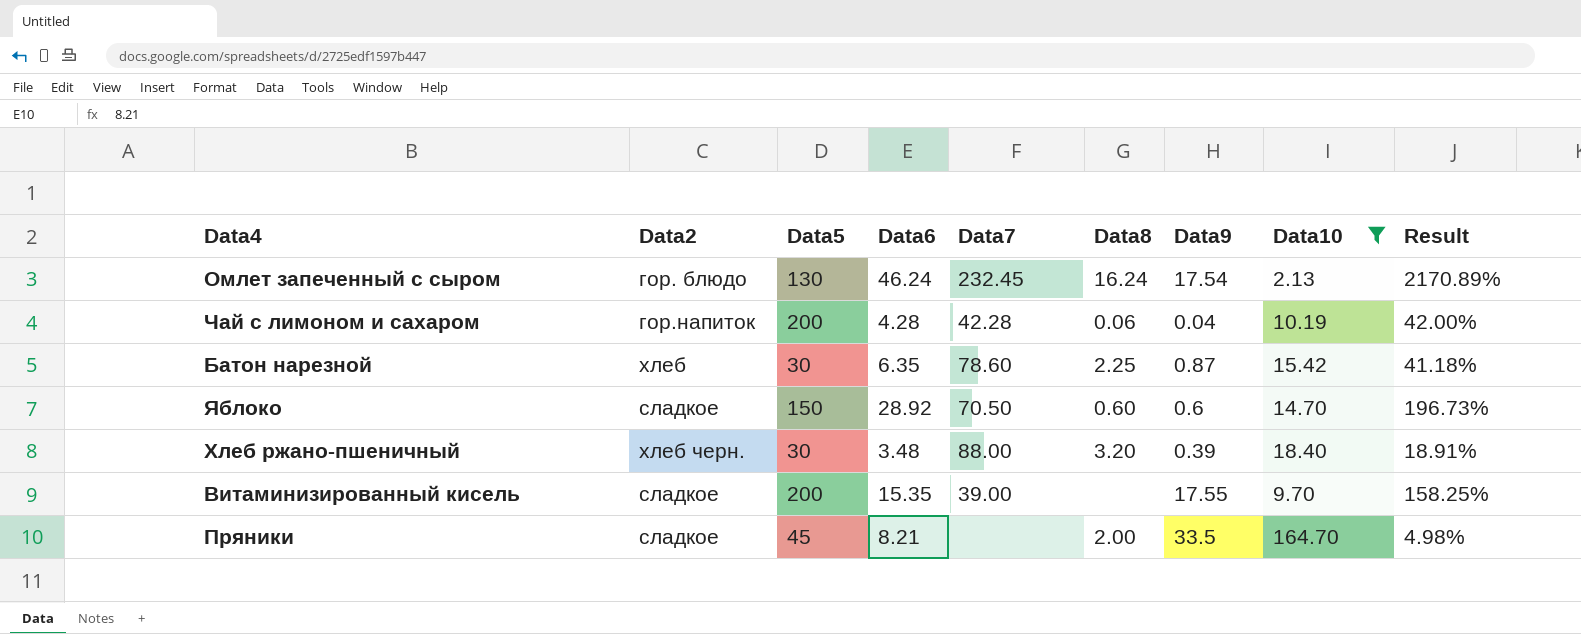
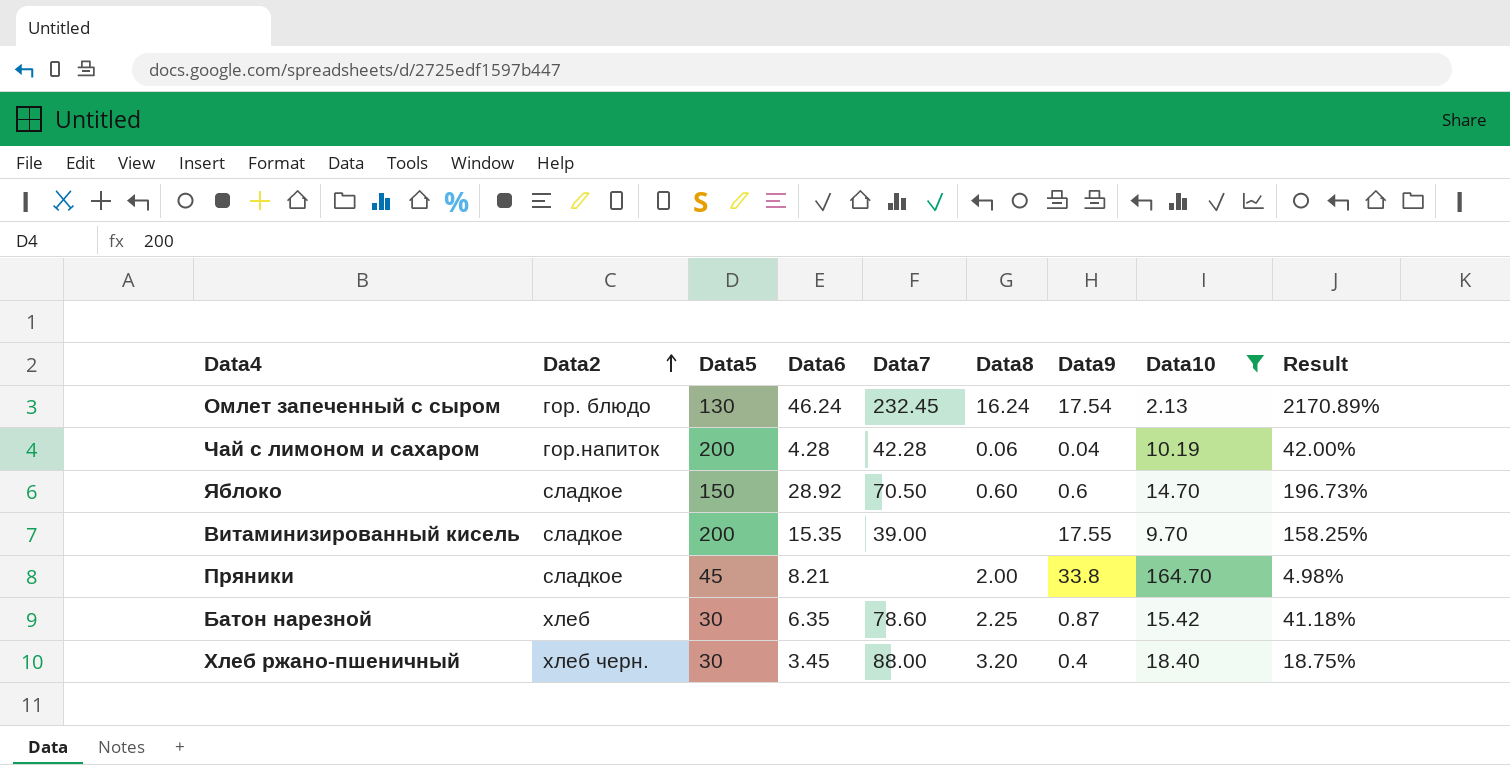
row order: none -> Data2 ascending
Пряники | Data9: 33.5 -> 33.8
Хлеб ржано-пшеничный | Data6: 3.48 -> 3.45
Хлеб ржано-пшеничный | Data9: 0.39 -> 0.4
Хлеб ржано-пшеничный | Result: 18.91% -> 18.75%

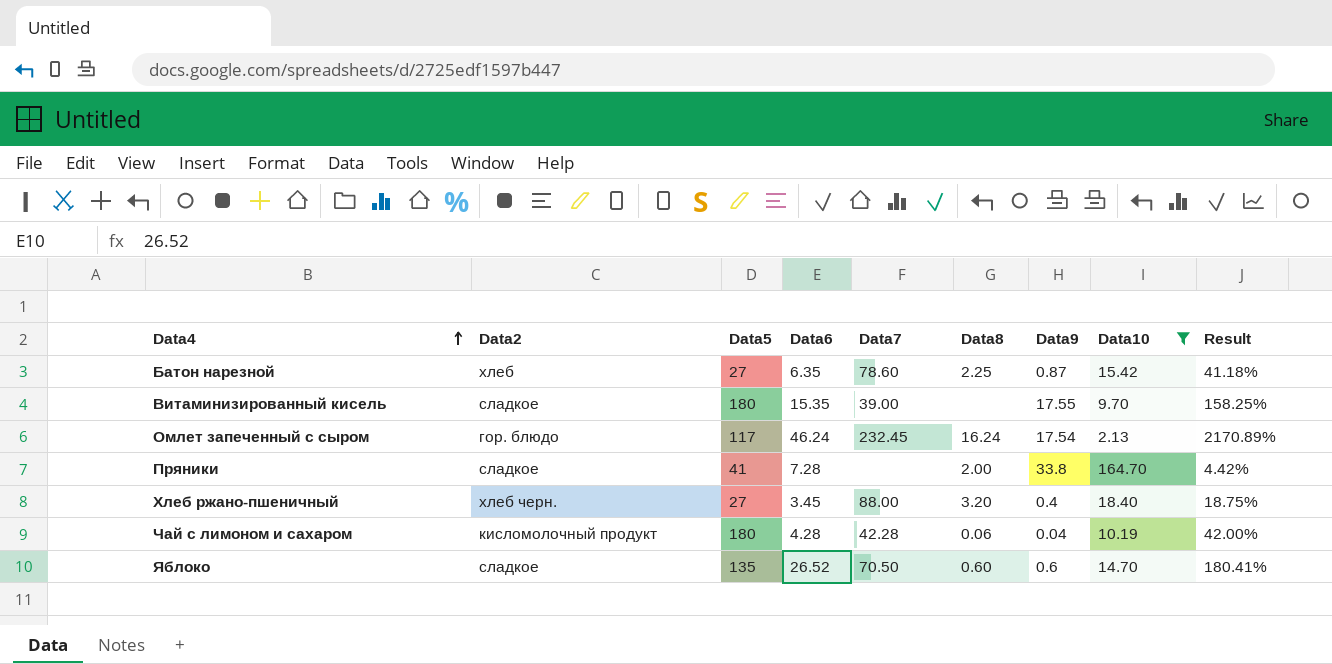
row order: Data2 ascending -> Data4 ascending
Батон нарезной | Data5: 30 -> 27
Витаминизированный кисель | Data5: 200 -> 180
Омлет запеченный с сыром | Data5: 130 -> 117
Пряники | Data5: 45 -> 41
Пряники | Data6: 8.21 -> 7.28
Пряники | Result: 4.98% -> 4.42%
Хлеб ржано-пшеничный | Data5: 30 -> 27
Чай с лимоном и сахаром | Data2: гор.напиток -> кисломолочный продукт
Чай с лимоном и сахаром | Data5: 200 -> 180
Яблоко | Data5: 150 -> 135
Яблоко | Data6: 28.92 -> 26.52
Яблоко | Result: 196.73% -> 180.41%

